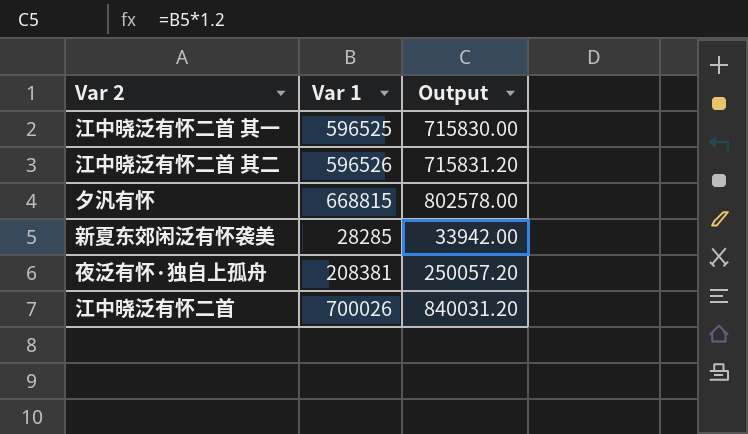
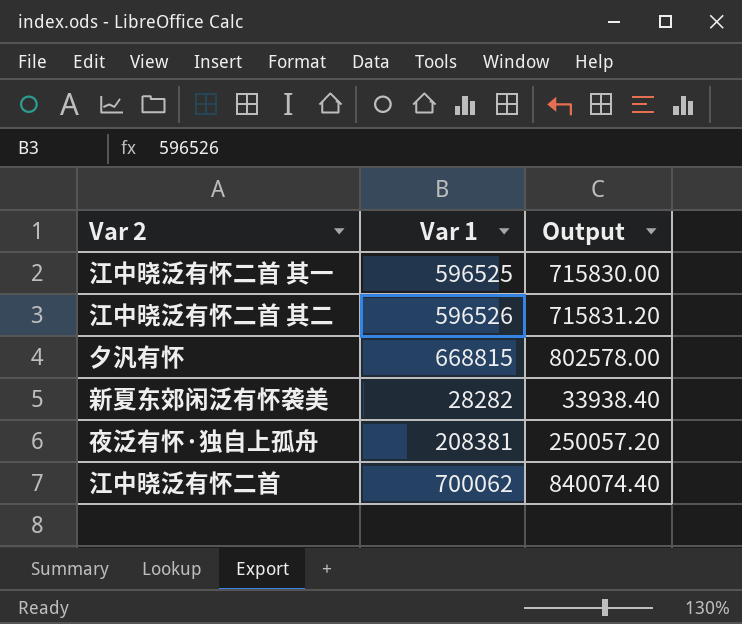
新夏东郊闲泛有怀袭美 | Var 1: 28285 -> 28282
新夏东郊闲泛有怀袭美 | Output: 33942.00 -> 33938.40
江中晓泛有怀二首 | Var 1: 700026 -> 700062
江中晓泛有怀二首 | Output: 840031.20 -> 840074.40

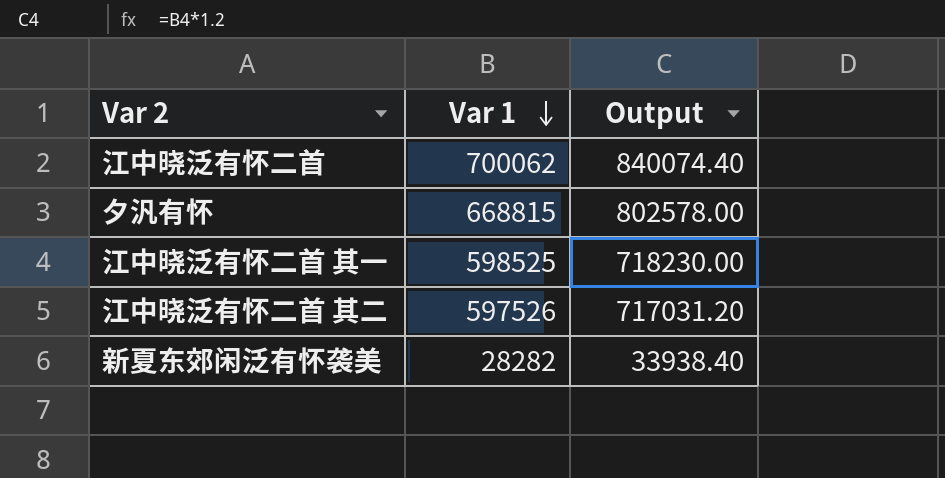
row order: none -> Var 1 descending
row 夜泛有怀·独自上孤舟: 208381 | 250057.20 -> none
江中晓泛有怀二首 其一 | Var 1: 596525 -> 598525
江中晓泛有怀二首 其一 | Output: 715830.00 -> 718230.00
江中晓泛有怀二首 其二 | Var 1: 596526 -> 597526
江中晓泛有怀二首 其二 | Output: 715831.20 -> 717031.20

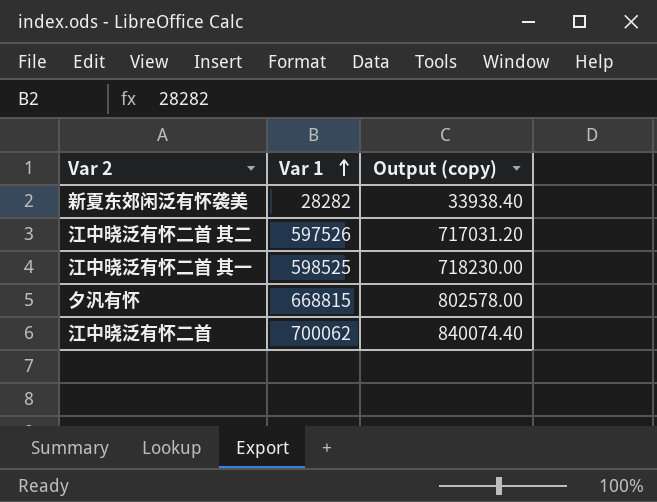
row order: Var 1 descending -> Var 1 ascending
column name: Output -> Output (copy)

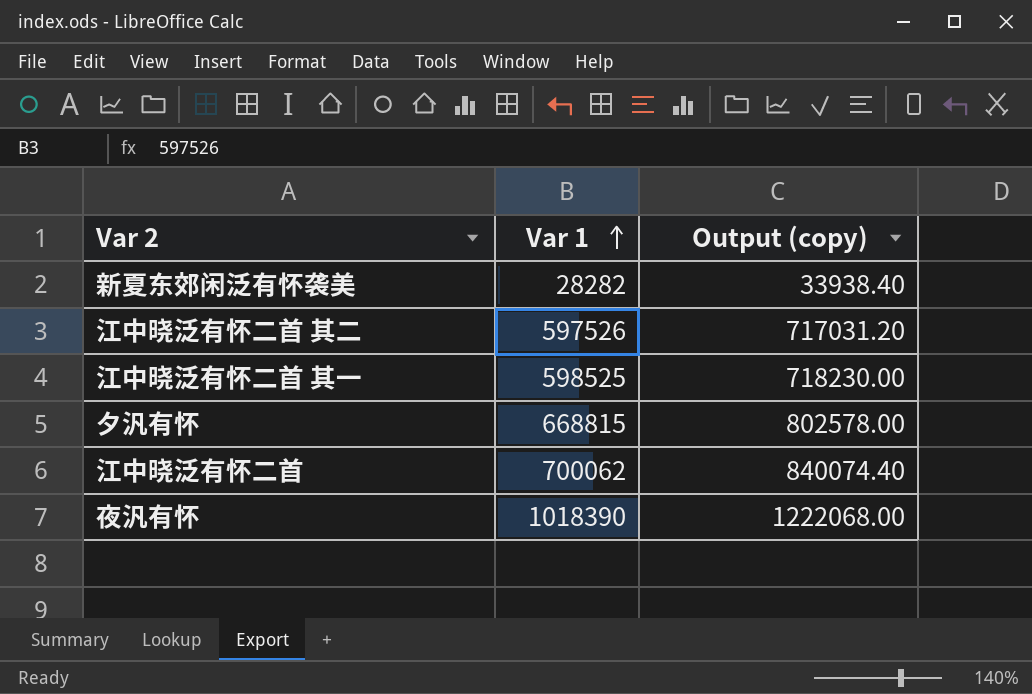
row 夜汎有怀: none -> 1018390 | 1222068.00

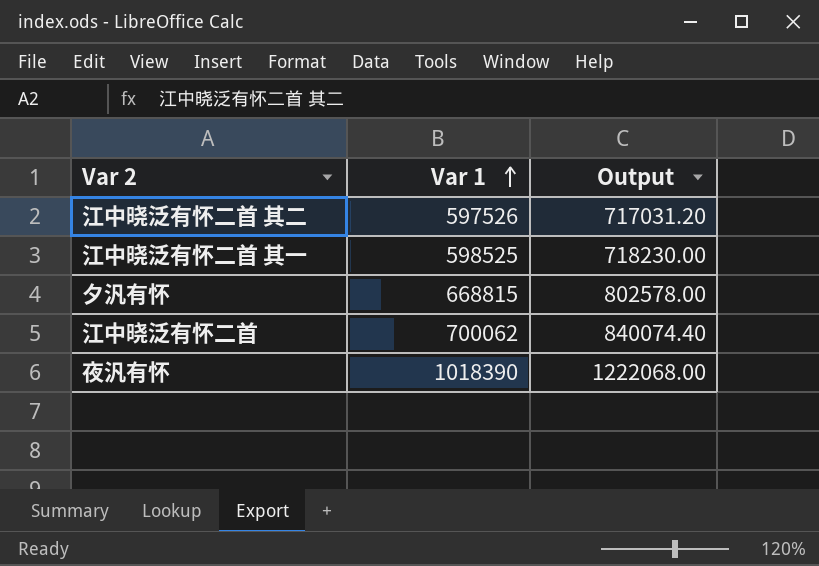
column name: Output (copy) -> Output
row 新夏东郊闲泛有怀袭美: 28282 | 33938.40 -> none

